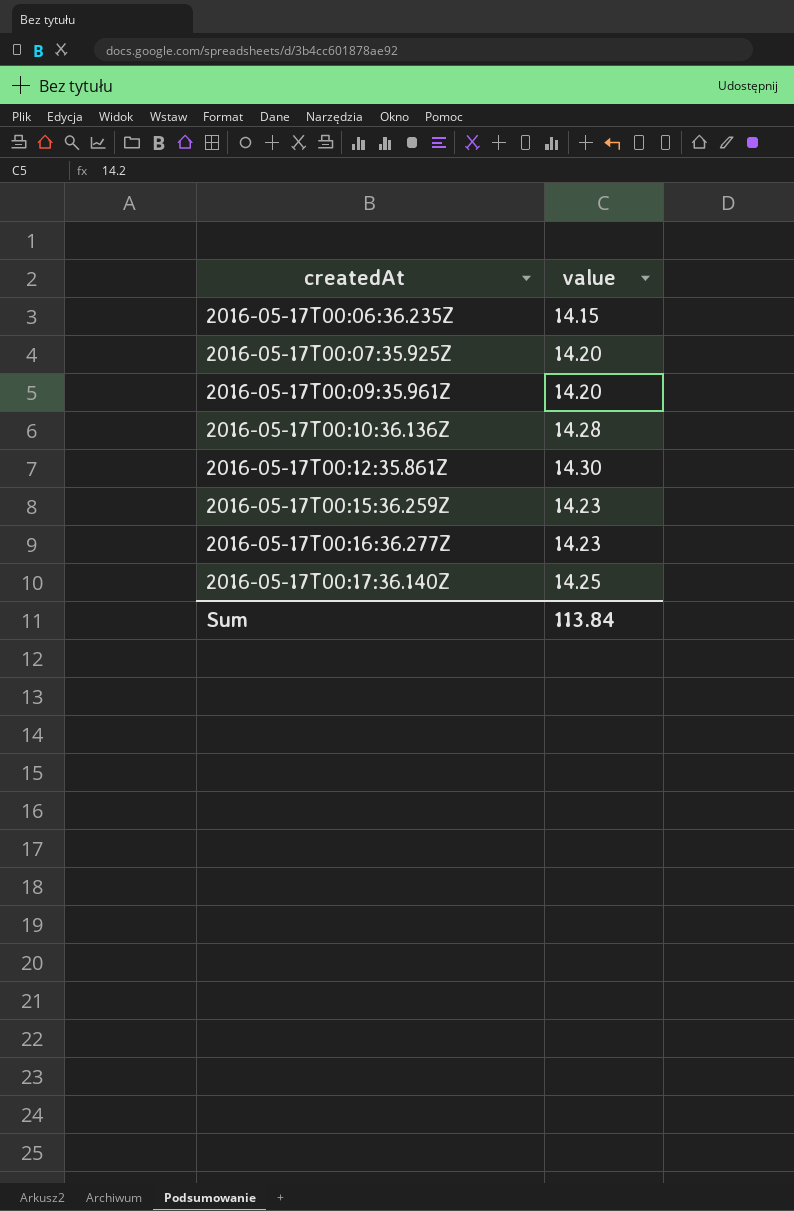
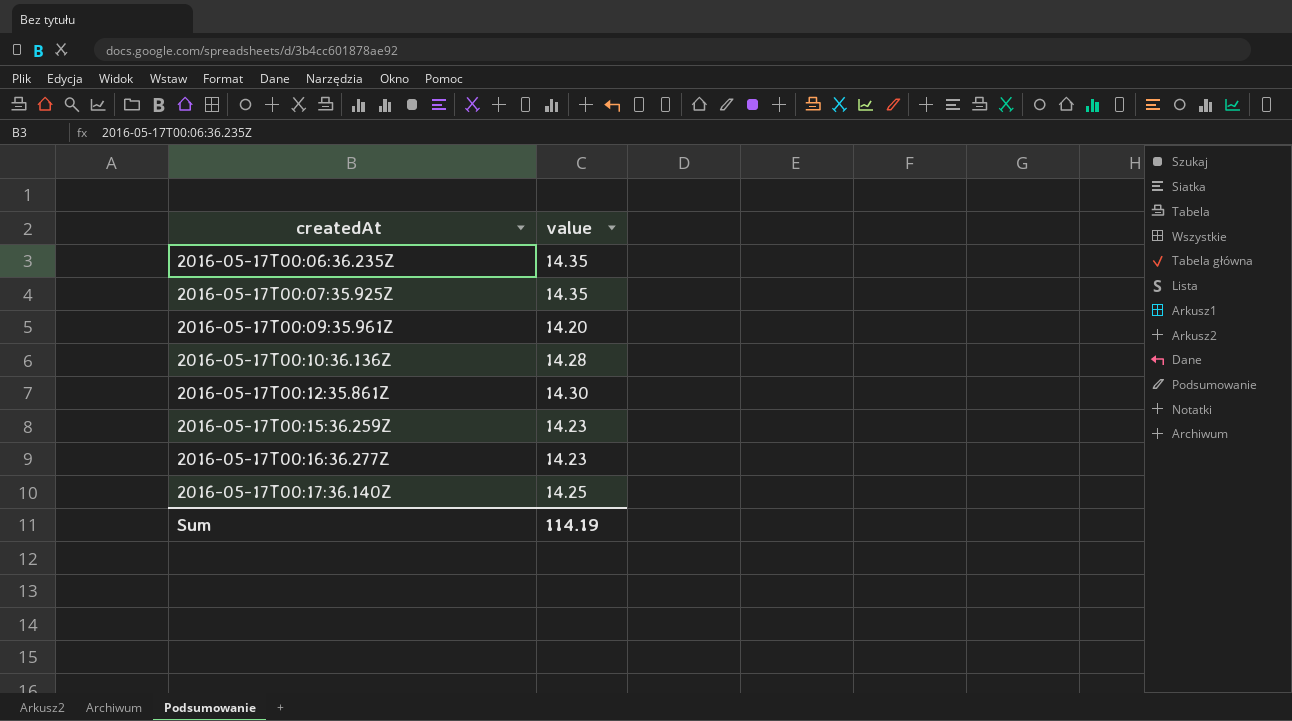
2016-05-17T00:06:36.235Z | value: 14.15 -> 14.35
2016-05-17T00:07:35.925Z | value: 14.20 -> 14.35
Sum | value: 113.84 -> 114.19

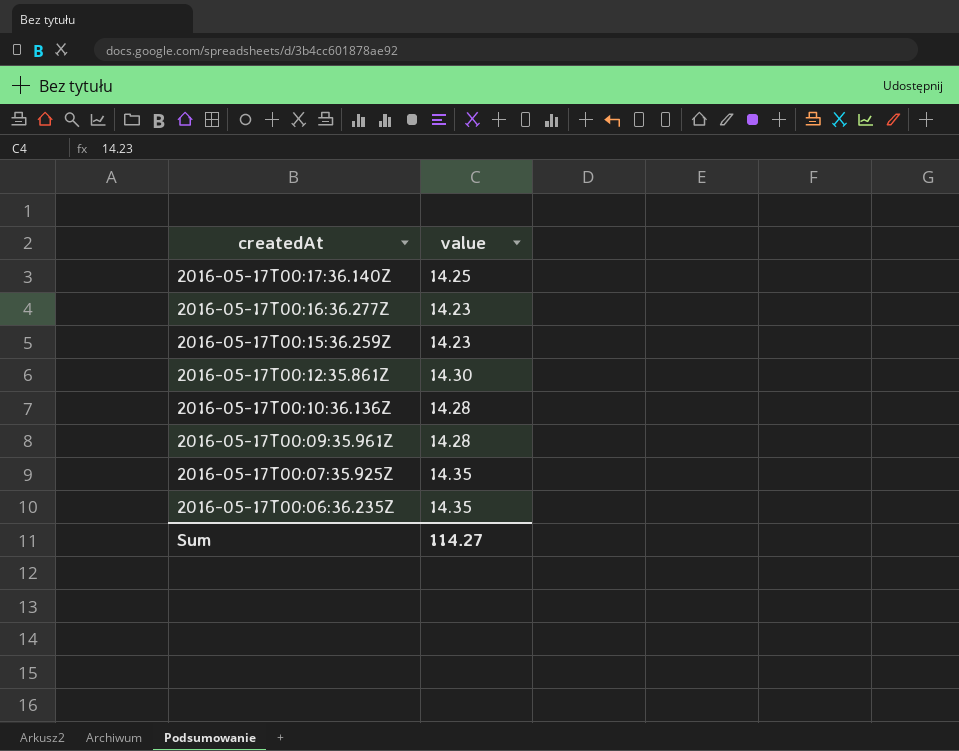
row order: createdAt ascending -> createdAt descending
2016-05-17T00:09:35.961Z | value: 14.20 -> 14.28
Sum | value: 114.19 -> 114.27

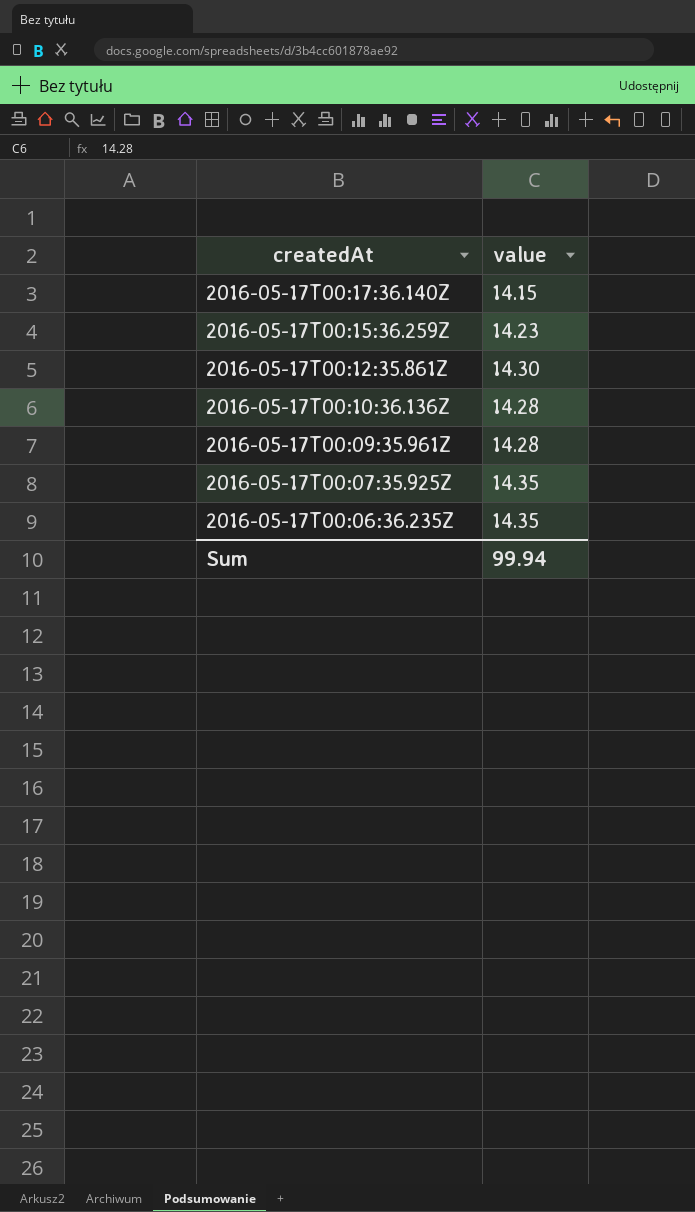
row 2016-05-17T00:16:36.277Z: 14.23 -> none
2016-05-17T00:17:36.140Z | value: 14.25 -> 14.15
Sum | value: 114.27 -> 99.94

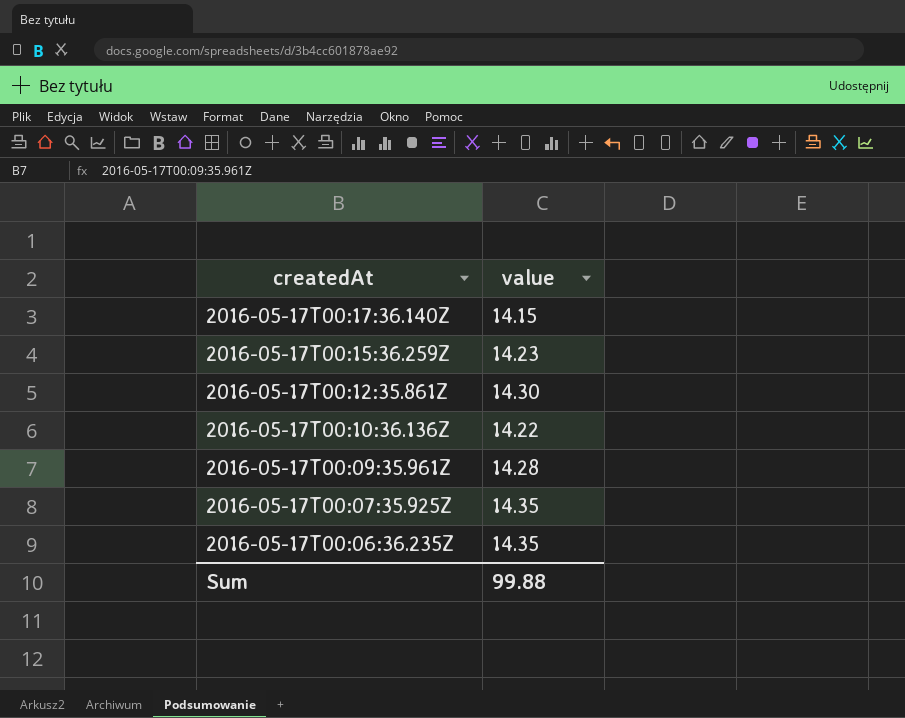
2016-05-17T00:10:36.136Z | value: 14.28 -> 14.22
Sum | value: 99.94 -> 99.88

